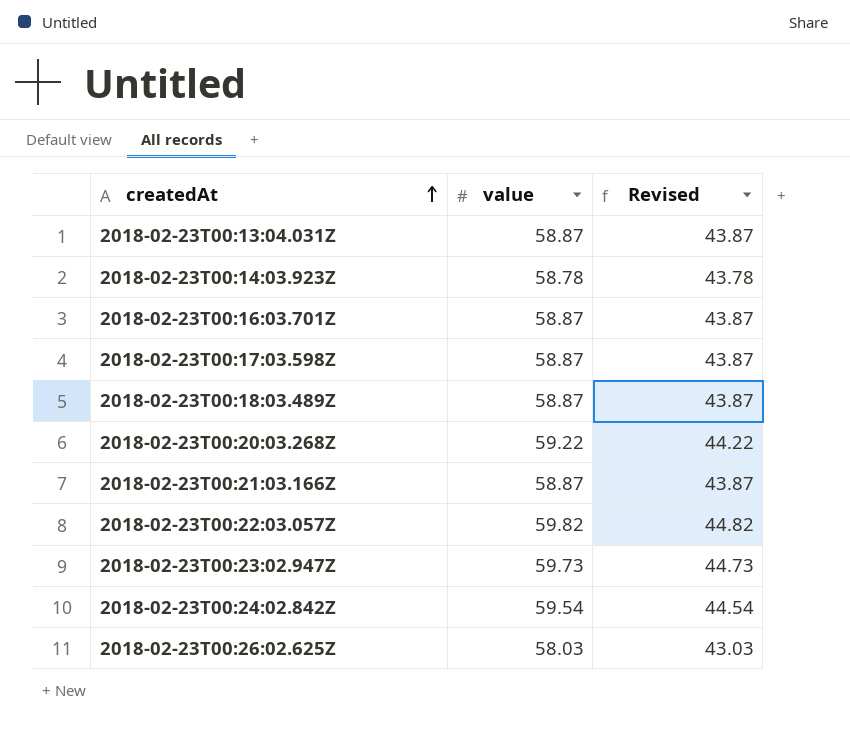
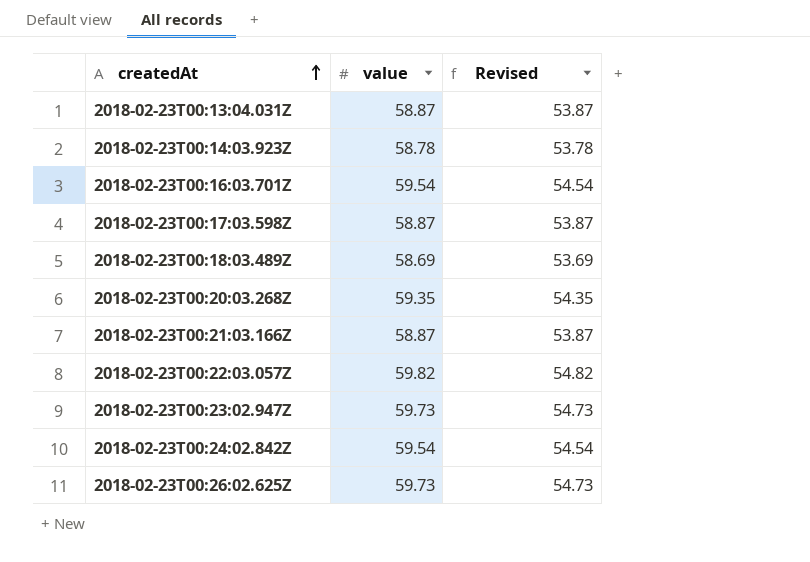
column Revised | formula: [value] - 15 -> [value] - 5
2018-02-23T00:16:03.701Z | value: 58.87 -> 59.54
2018-02-23T00:18:03.489Z | value: 58.87 -> 58.69
2018-02-23T00:20:03.268Z | value: 59.22 -> 59.35
2018-02-23T00:26:02.625Z | value: 58.03 -> 59.73

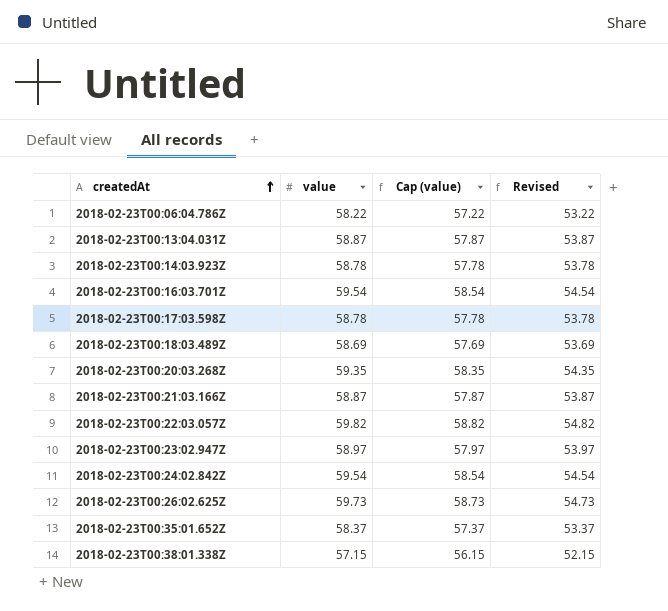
column Cap (value) | formula: none -> [value] - 1
row 2018-02-23T00:06:04.786Z: none -> 58.22 | 57.22 | 53.22
2018-02-23T00:17:03.598Z | value: 58.87 -> 58.78
2018-02-23T00:17:03.598Z | Revised: 53.87 -> 53.78
2018-02-23T00:23:02.947Z | value: 59.73 -> 58.97
2018-02-23T00:23:02.947Z | Revised: 54.73 -> 53.97
row 2018-02-23T00:35:01.652Z: none -> 58.37 | 57.37 | 53.37
row 2018-02-23T00:38:01.338Z: none -> 57.15 | 56.15 | 52.15

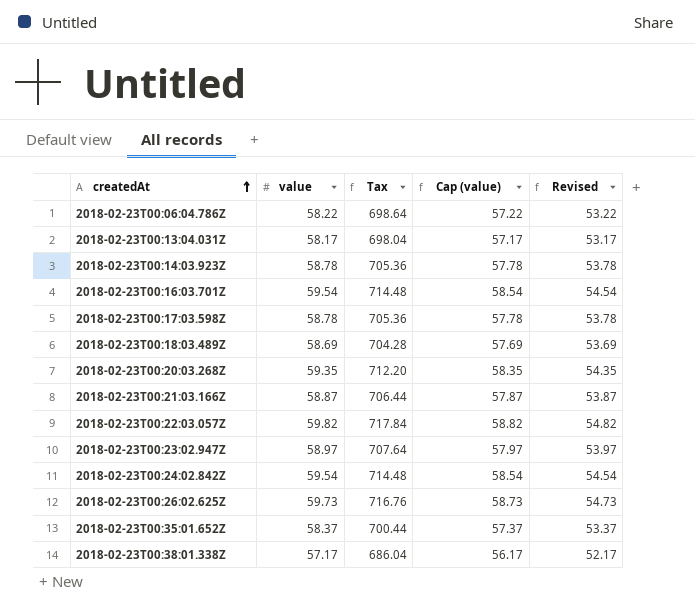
column Tax | formula: none -> [value] * 12
2018-02-23T00:13:04.031Z | value: 58.87 -> 58.17
2018-02-23T00:13:04.031Z | Cap (value): 57.87 -> 57.17
2018-02-23T00:13:04.031Z | Revised: 53.87 -> 53.17
2018-02-23T00:38:01.338Z | value: 57.15 -> 57.17
2018-02-23T00:38:01.338Z | Cap (value): 56.15 -> 56.17
2018-02-23T00:38:01.338Z | Revised: 52.15 -> 52.17

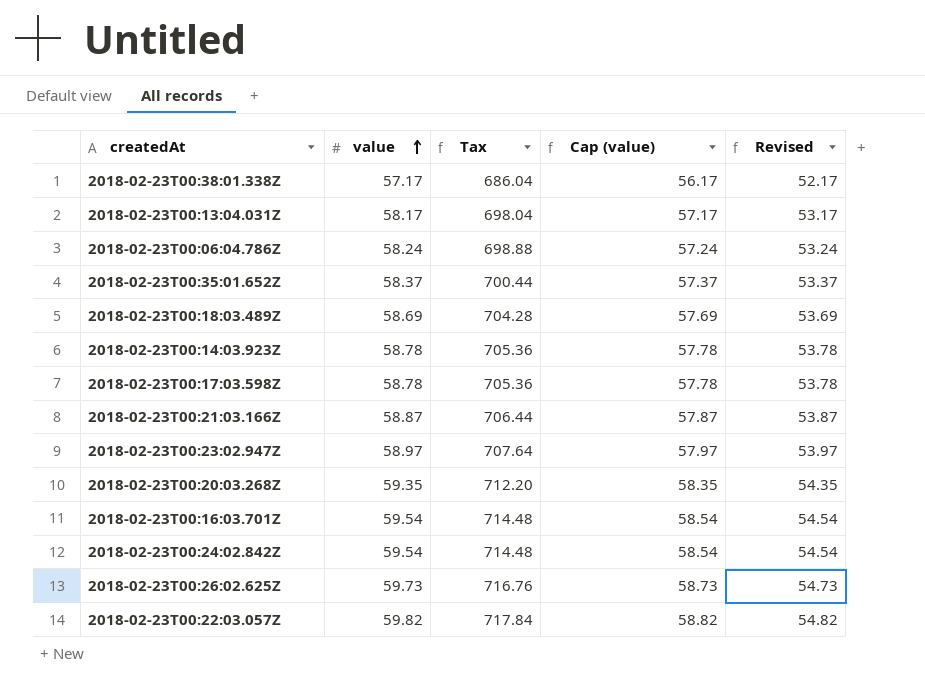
row order: createdAt ascending -> value ascending
2018-02-23T00:06:04.786Z | value: 58.22 -> 58.24
2018-02-23T00:06:04.786Z | Tax: 698.64 -> 698.88
2018-02-23T00:06:04.786Z | Cap (value): 57.22 -> 57.24
2018-02-23T00:06:04.786Z | Revised: 53.22 -> 53.24

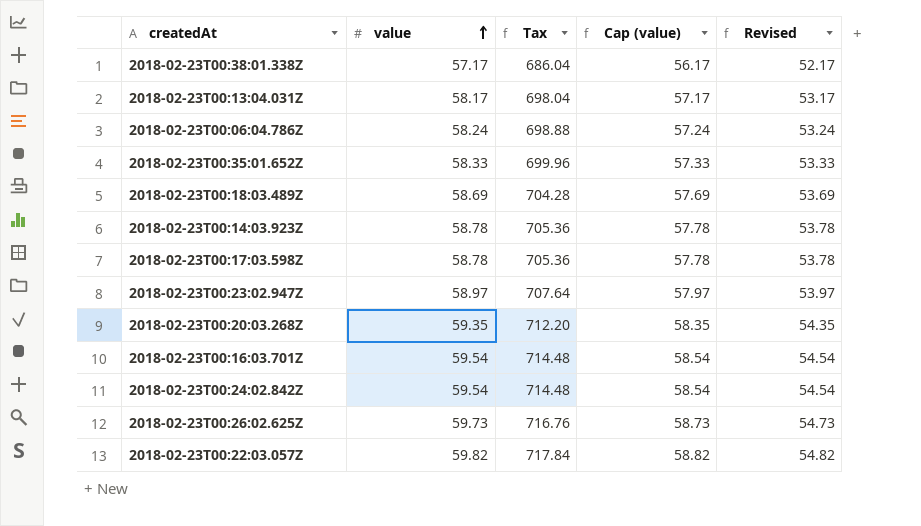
row 2018-02-23T00:21:03.166Z: 58.87 | 706.44 | 57.87 | 53.87 -> none
2018-02-23T00:35:01.652Z | value: 58.37 -> 58.33
2018-02-23T00:35:01.652Z | Tax: 700.44 -> 699.96
2018-02-23T00:35:01.652Z | Cap (value): 57.37 -> 57.33
2018-02-23T00:35:01.652Z | Revised: 53.37 -> 53.33

